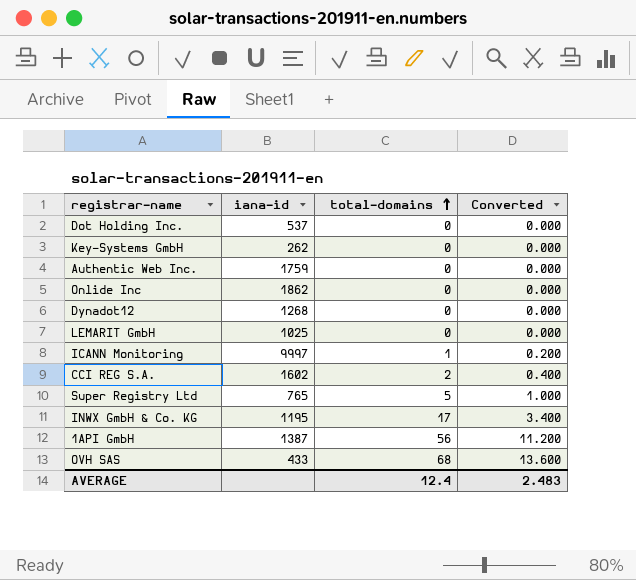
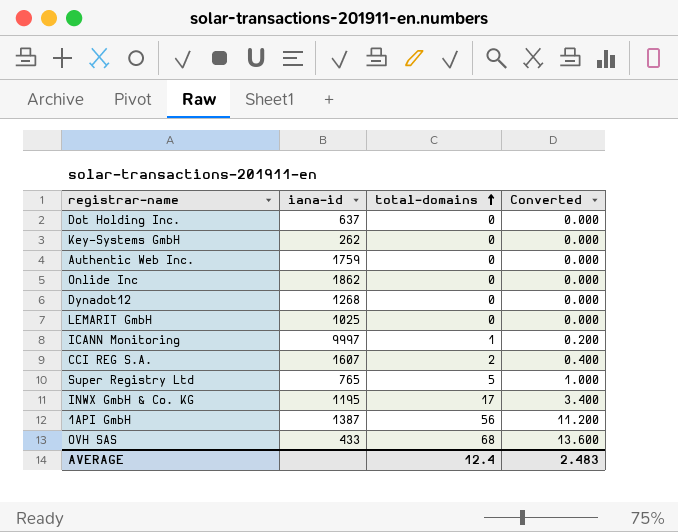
Dot Holding Inc. | iana-id: 537 -> 637
CCI REG S.A. | iana-id: 1602 -> 1607

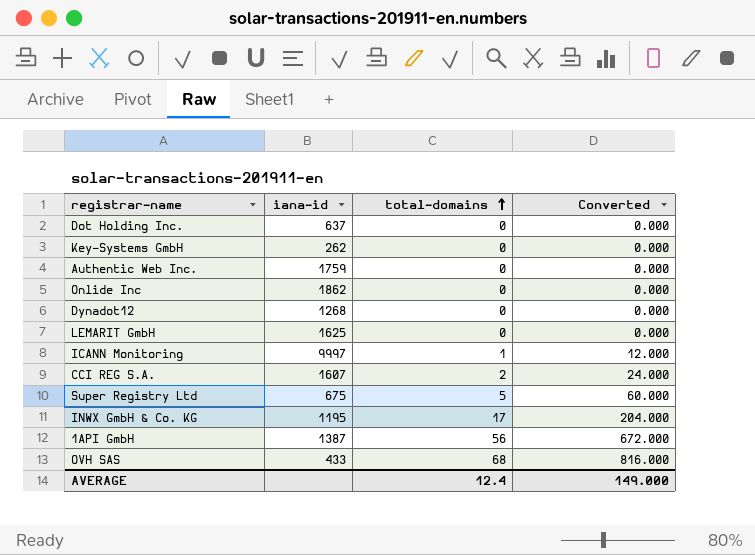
column Converted | formula: [total-domains] * 0.2 -> [total-domains] * 12
LEMARIT GmbH | iana-id: 1025 -> 1625
Super Registry Ltd | iana-id: 765 -> 675
AVERAGE | Converted: 2.483 -> 149.000

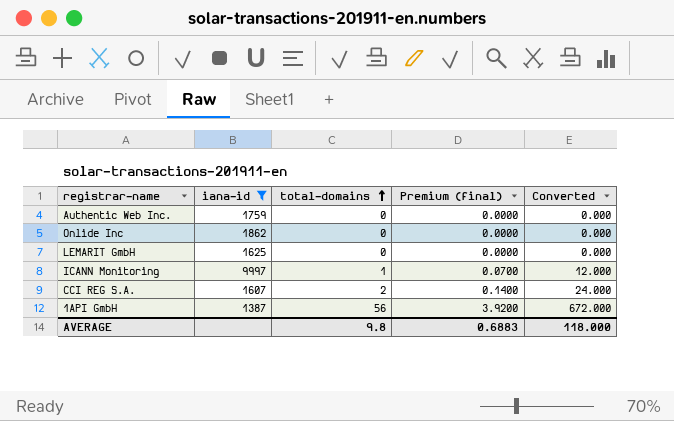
filter: none -> iana-id >= 1387
column Premium (final) | formula: none -> [total-domains] * 0.07
AVERAGE | total-domains: 12.4 -> 9.8
AVERAGE | Converted: 149.000 -> 118.000

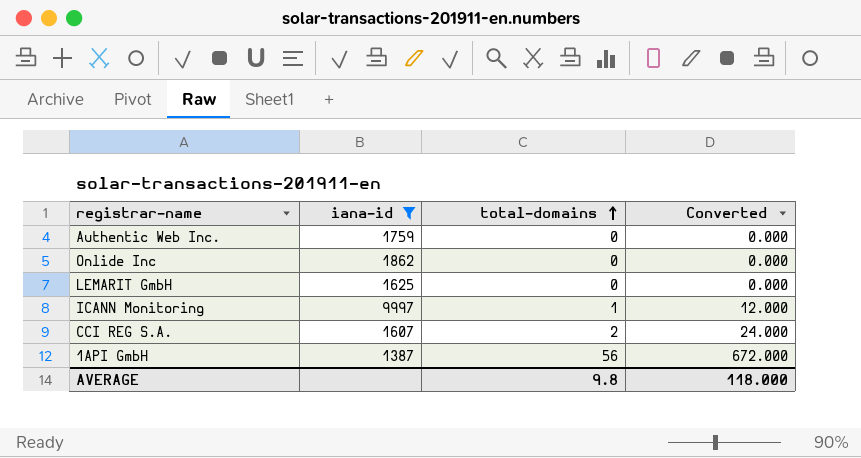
column Premium (final) | formula: [total-domains] * 0.07 -> none

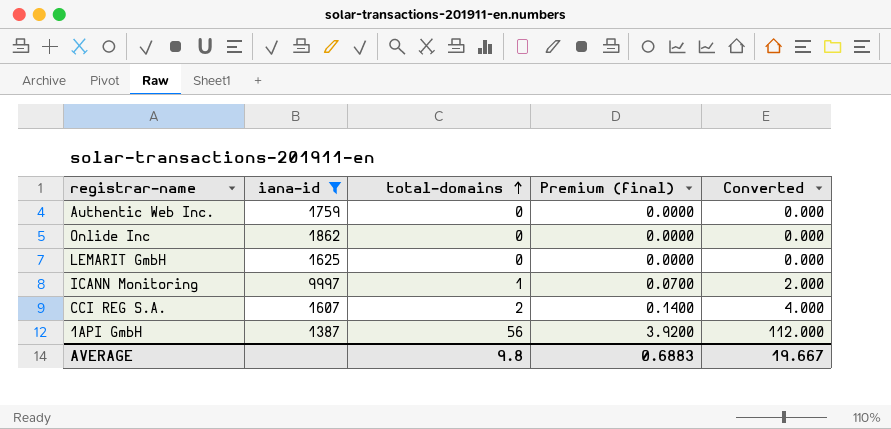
column Premium (final) | formula: none -> [total-domains] * 0.07
column Converted | formula: [total-domains] * 12 -> [total-domains] * 2
AVERAGE | Converted: 118.000 -> 19.667

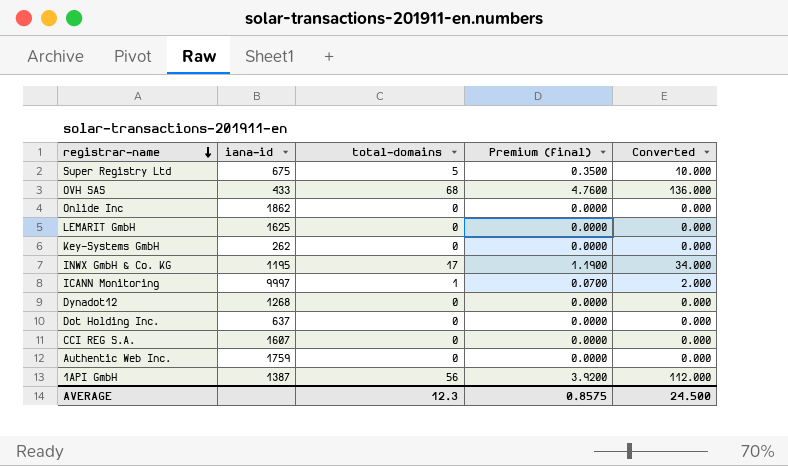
filter: iana-id >= 1387 -> none
row order: total-domains ascending -> registrar-name descending
CCI REG S.A. | total-domains: 2 -> 0
CCI REG S.A. | Premium (final): 0.1400 -> 0.0000
CCI REG S.A. | Converted: 4.000 -> 0.000
AVERAGE | total-domains: 9.8 -> 12.3
AVERAGE | Premium (final): 0.6883 -> 0.8575
AVERAGE | Converted: 19.667 -> 24.500

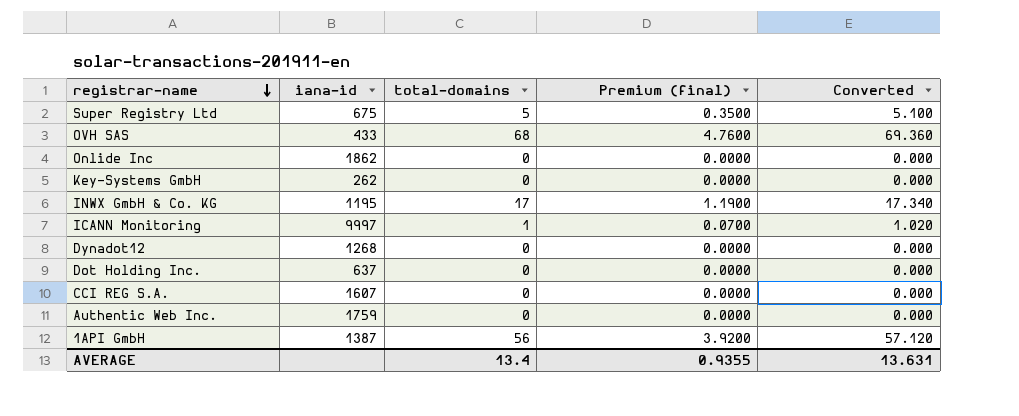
column Converted | formula: [total-domains] * 2 -> [total-domains] * 1.02
row LEMARIT GmbH: 1625 | 0 | 0.0000 | 0.000 -> none
AVERAGE | total-domains: 12.3 -> 13.4
AVERAGE | Premium (final): 0.8575 -> 0.9355
AVERAGE | Converted: 24.500 -> 13.631

